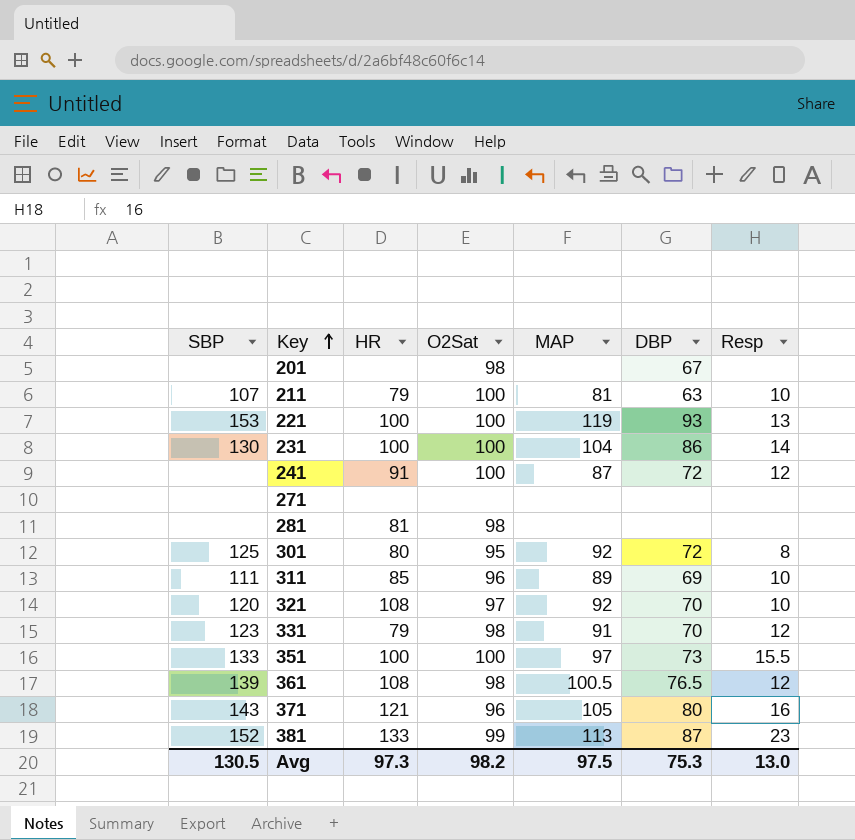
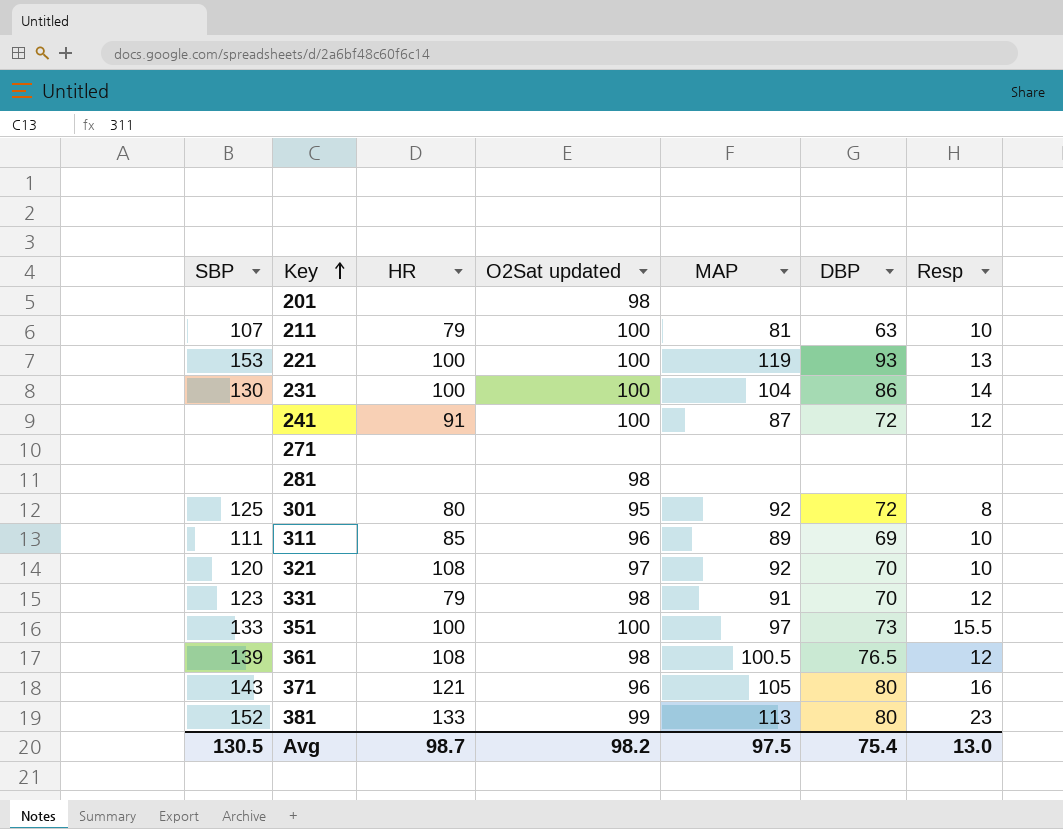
column name: O2Sat -> O2Sat updated
201 | DBP: 67 -> none
281 | HR: 81 -> none
381 | DBP: 87 -> 80
Avg | HR: 97.3 -> 98.7
Avg | DBP: 75.3 -> 75.4

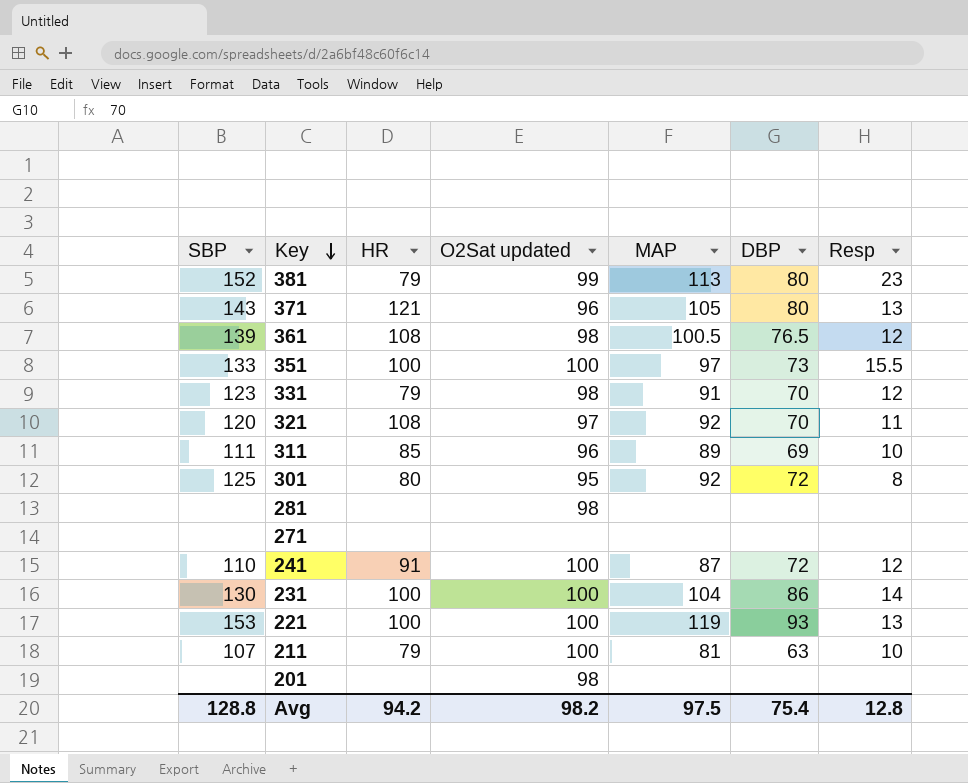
row order: Key ascending -> Key descending
381 | HR: 133 -> 79
371 | Resp: 16 -> 13
321 | Resp: 10 -> 11
241 | SBP: none -> 110
Avg | SBP: 130.5 -> 128.8
Avg | HR: 98.7 -> 94.2
Avg | Resp: 13.0 -> 12.8

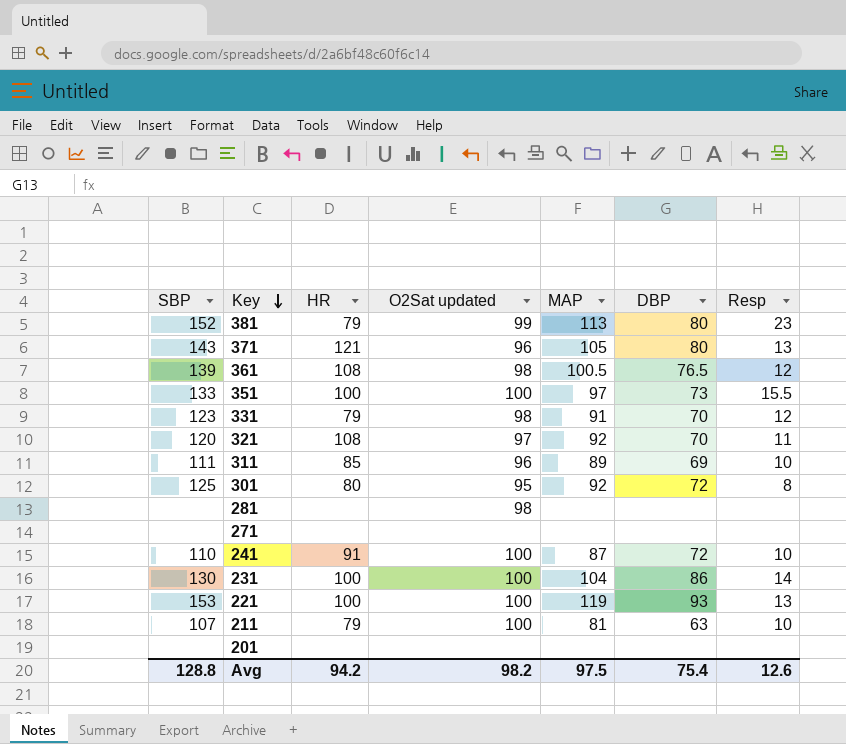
241 | Resp: 12 -> 10
201 | O2Sat updated: 98 -> none
Avg | Resp: 12.8 -> 12.6

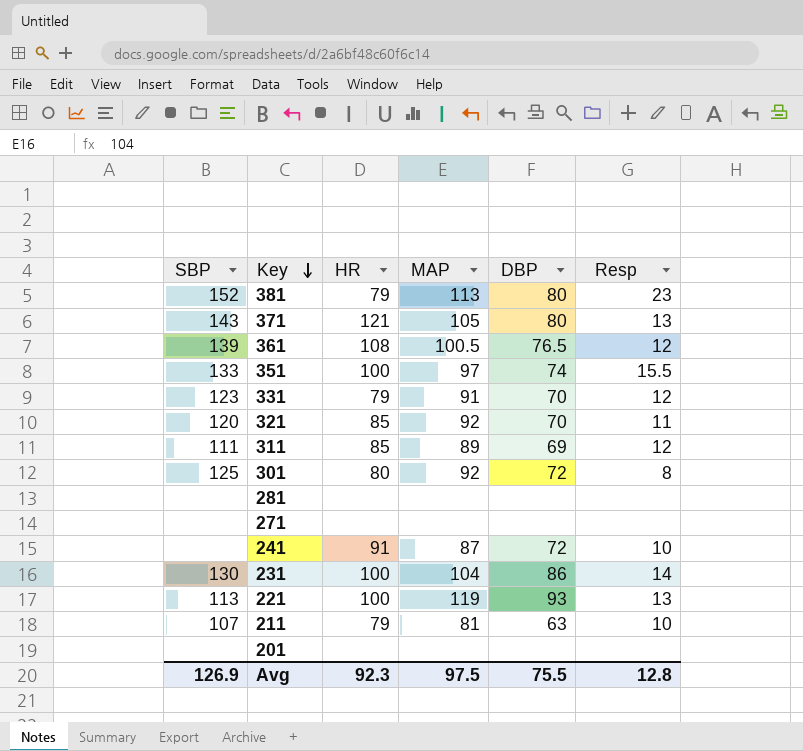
column O2Sat updated | position: 4 -> none
351 | DBP: 73 -> 74
321 | HR: 108 -> 85
311 | Resp: 10 -> 12
241 | SBP: 110 -> none
221 | SBP: 153 -> 113
Avg | SBP: 128.8 -> 126.9
Avg | HR: 94.2 -> 92.3
Avg | DBP: 75.4 -> 75.5
Avg | Resp: 12.6 -> 12.8

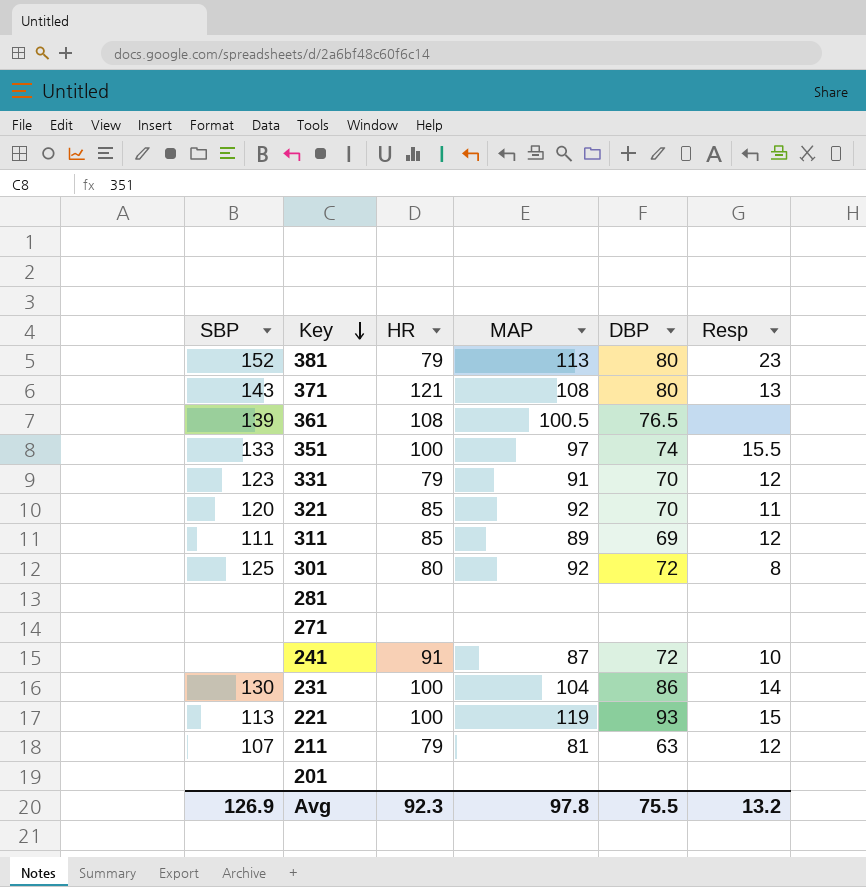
371 | MAP: 105 -> 108
361 | Resp: 12 -> none
221 | Resp: 13 -> 15
211 | Resp: 10 -> 12
Avg | MAP: 97.5 -> 97.8
Avg | Resp: 12.8 -> 13.2

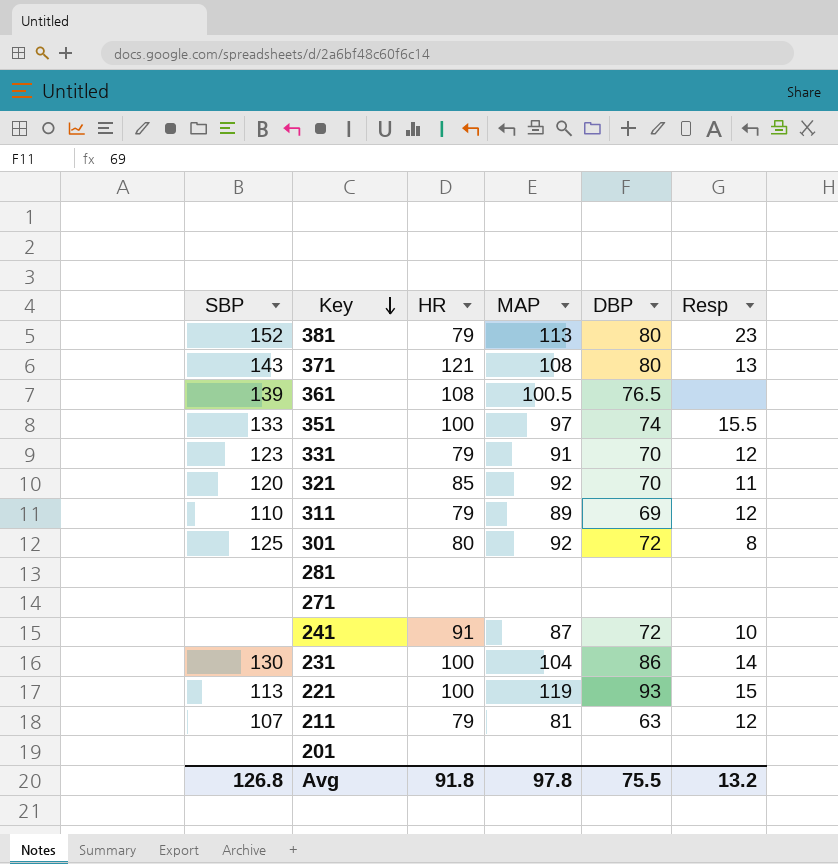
311 | SBP: 111 -> 110
311 | HR: 85 -> 79
Avg | SBP: 126.9 -> 126.8
Avg | HR: 92.3 -> 91.8

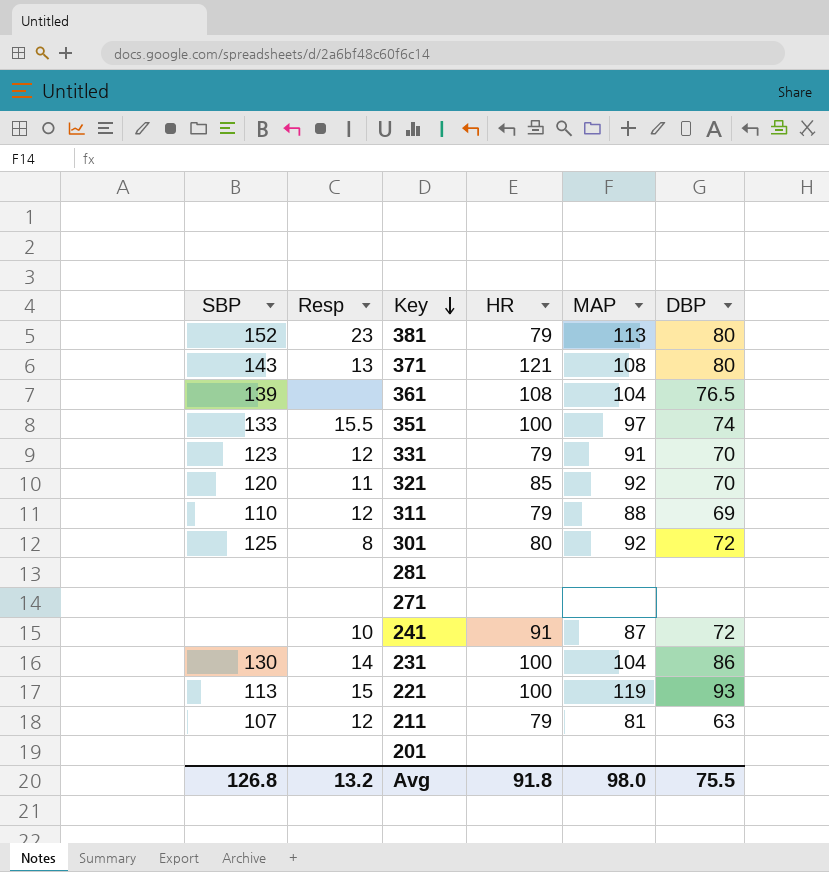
column Resp | position: 6 -> 2
361 | MAP: 100.5 -> 104
311 | MAP: 89 -> 88
Avg | MAP: 97.8 -> 98.0

